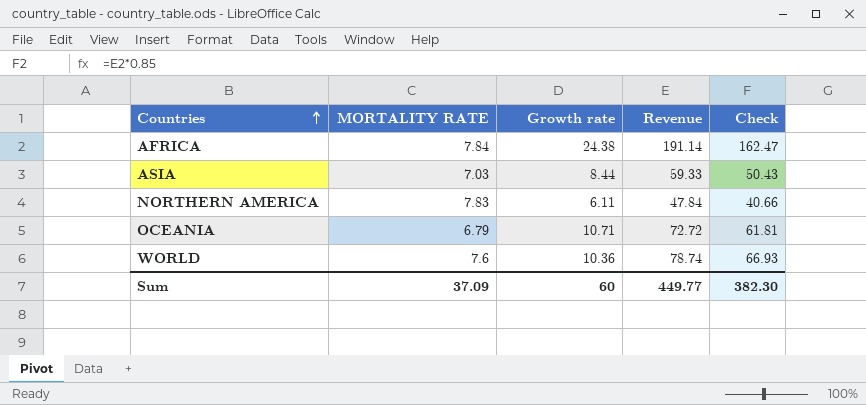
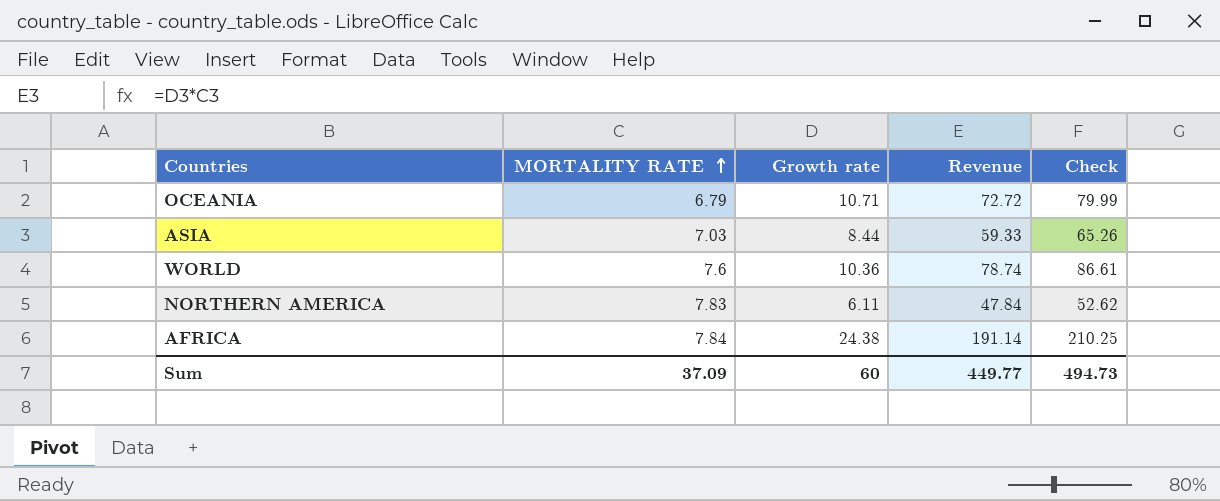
row order: Countries ascending -> MORTALITY RATE ascending
column Check | formula: [Revenue] * 0.85 -> [Revenue] * 1.1
Sum | Check: 382.30 -> 494.73

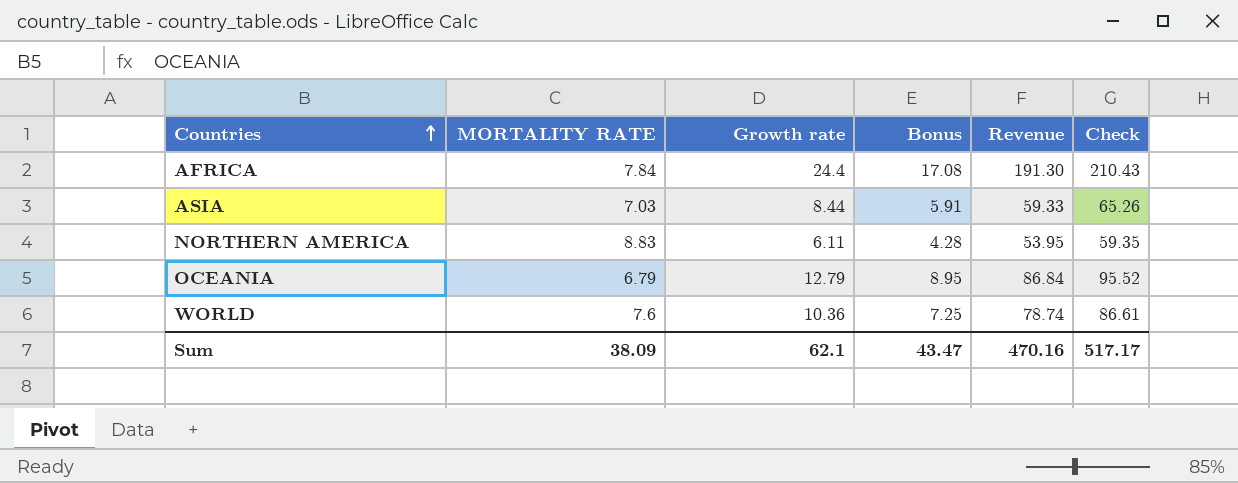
row order: MORTALITY RATE ascending -> Countries ascending
column Bonus | formula: none -> [Growth rate] * 0.7
AFRICA | Growth rate: 24.38 -> 24.4
AFRICA | Revenue: 191.14 -> 191.30
AFRICA | Check: 210.25 -> 210.43
NORTHERN AMERICA | MORTALITY RATE: 7.83 -> 8.83
NORTHERN AMERICA | Revenue: 47.84 -> 53.95
NORTHERN AMERICA | Check: 52.62 -> 59.35
OCEANIA | Growth rate: 10.71 -> 12.79
OCEANIA | Revenue: 72.72 -> 86.84
OCEANIA | Check: 79.99 -> 95.52
Sum | MORTALITY RATE: 37.09 -> 38.09
Sum | Growth rate: 60 -> 62.1
Sum | Revenue: 449.77 -> 470.16
Sum | Check: 494.73 -> 517.17

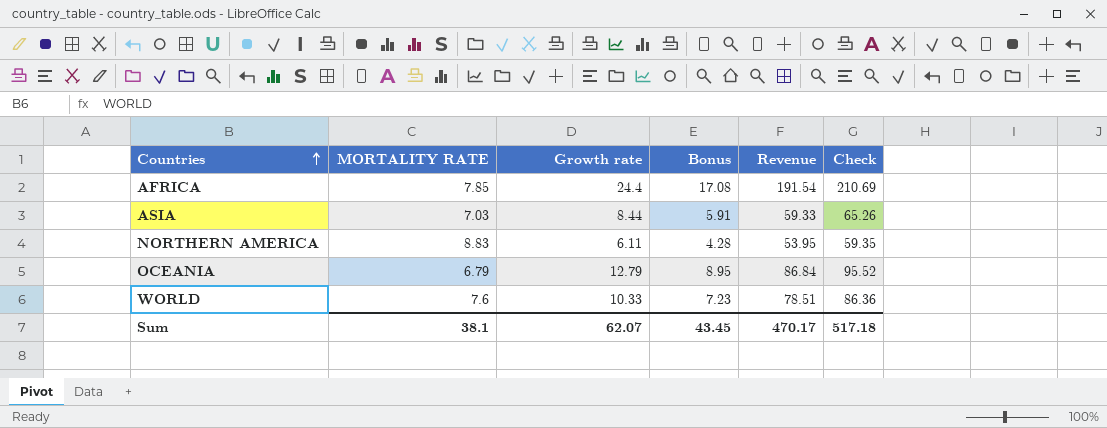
AFRICA | MORTALITY RATE: 7.84 -> 7.85
AFRICA | Revenue: 191.30 -> 191.54
AFRICA | Check: 210.43 -> 210.69
WORLD | Growth rate: 10.36 -> 10.33
WORLD | Bonus: 7.25 -> 7.23
WORLD | Revenue: 78.74 -> 78.51
WORLD | Check: 86.61 -> 86.36
Sum | MORTALITY RATE: 38.09 -> 38.1
Sum | Growth rate: 62.1 -> 62.07
Sum | Bonus: 43.47 -> 43.45
Sum | Revenue: 470.16 -> 470.17
Sum | Check: 517.17 -> 517.18

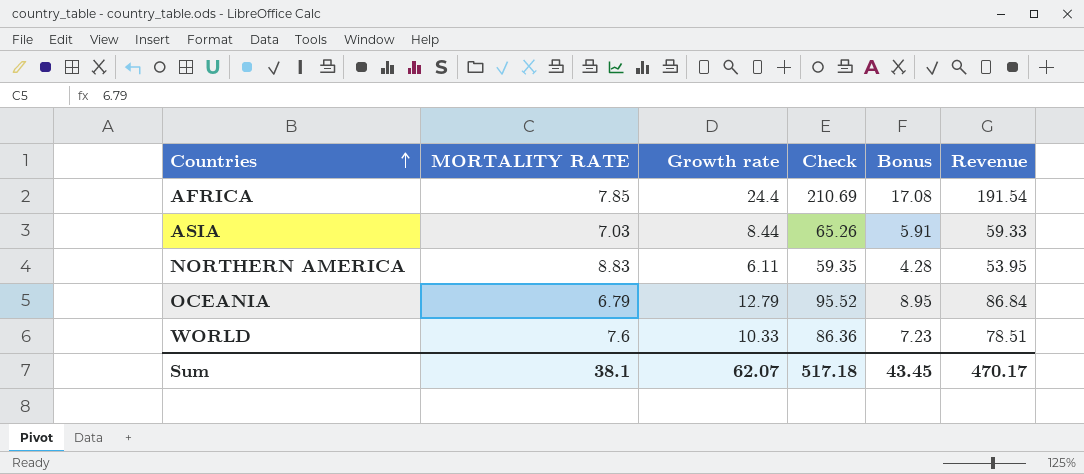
column Check | position: 6 -> 4

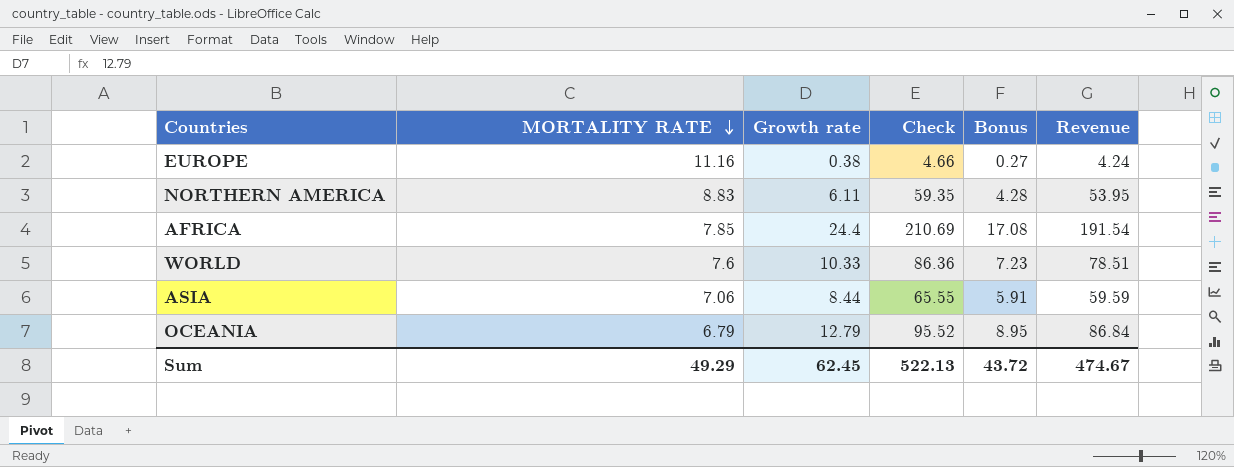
row order: Countries ascending -> MORTALITY RATE descending
row EUROPE: none -> 11.16 | 0.38 | 4.66 | 0.27 | 4.24
ASIA | MORTALITY RATE: 7.03 -> 7.06
ASIA | Check: 65.26 -> 65.55
ASIA | Revenue: 59.33 -> 59.59
Sum | MORTALITY RATE: 38.1 -> 49.29
Sum | Growth rate: 62.07 -> 62.45
Sum | Check: 517.18 -> 522.13
Sum | Bonus: 43.45 -> 43.72
Sum | Revenue: 470.17 -> 474.67

